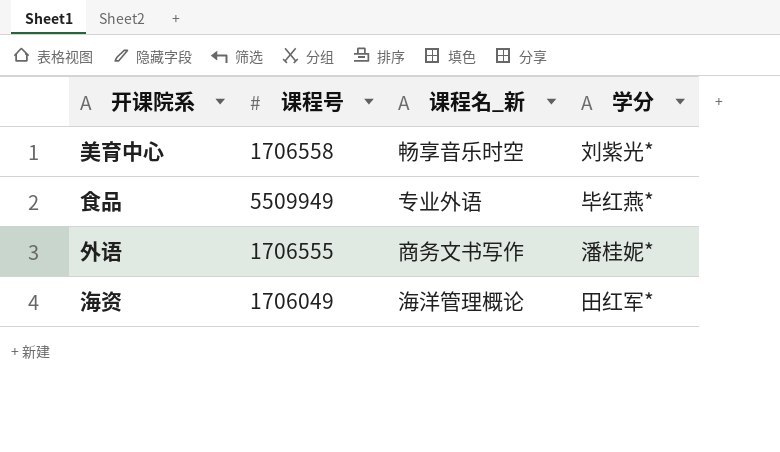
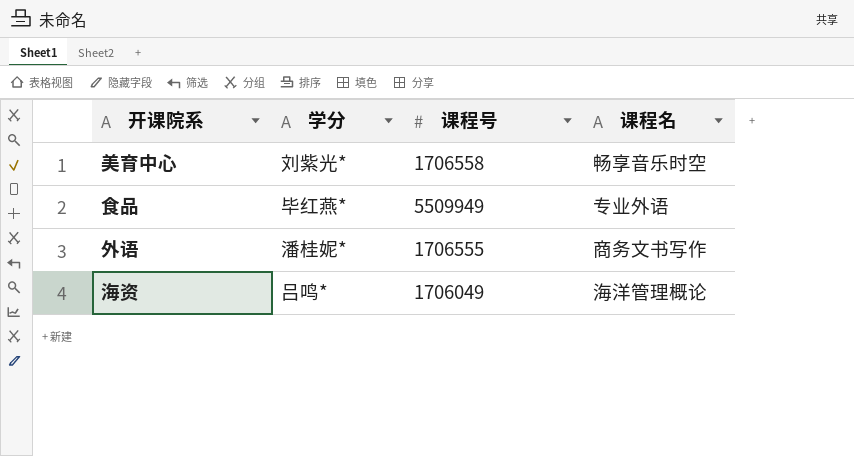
column 学分 | position: 4 -> 2
column name: 课程名_新 -> 课程名
海资 | 学分: 田红军* -> 吕鸣*

